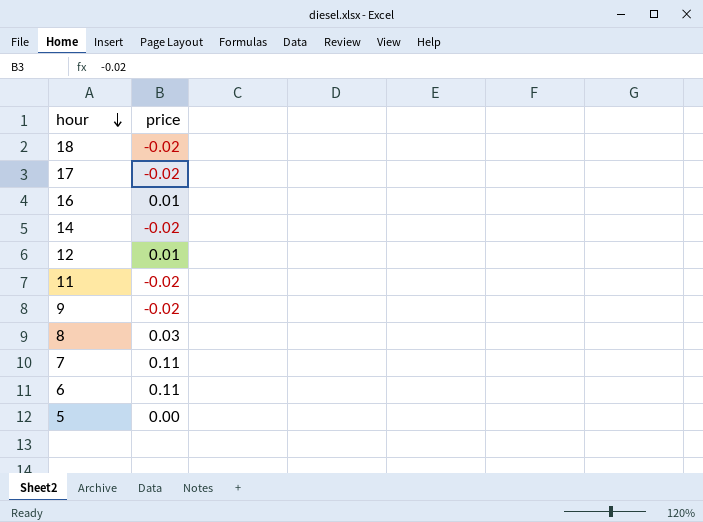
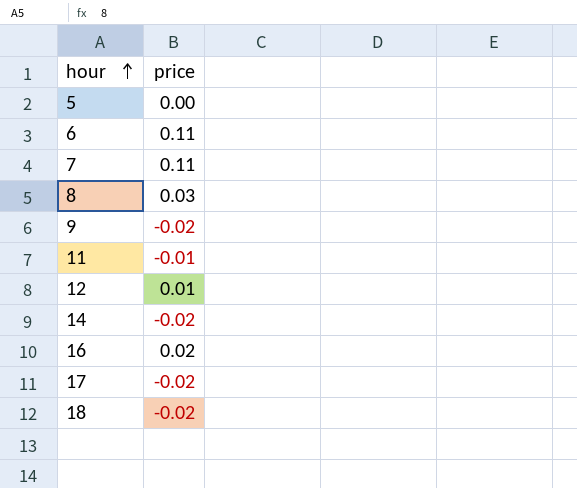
row order: hour descending -> hour ascending
11 | price: -0.02 -> -0.01
16 | price: 0.01 -> 0.02

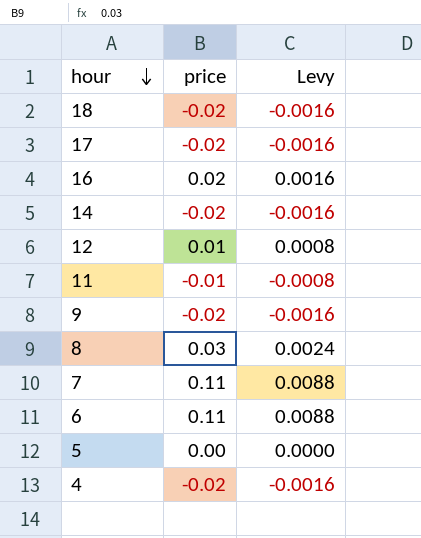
row order: hour ascending -> hour descending
column Levy | formula: none -> [price] * 0.08
row 4: none -> -0.02 | -0.0016

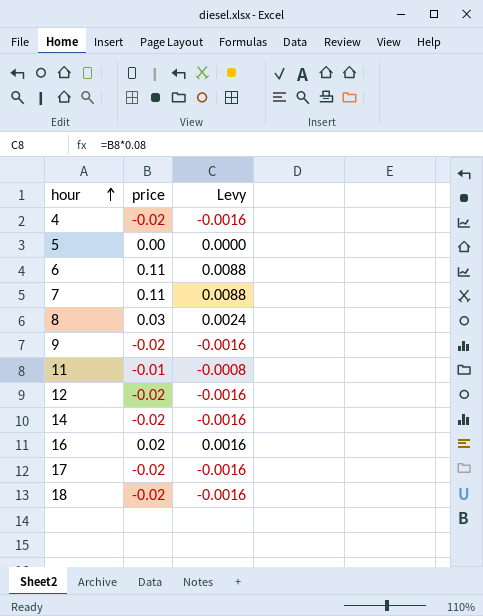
row order: hour descending -> hour ascending
12 | price: 0.01 -> -0.02
12 | Levy: 0.0008 -> -0.0016

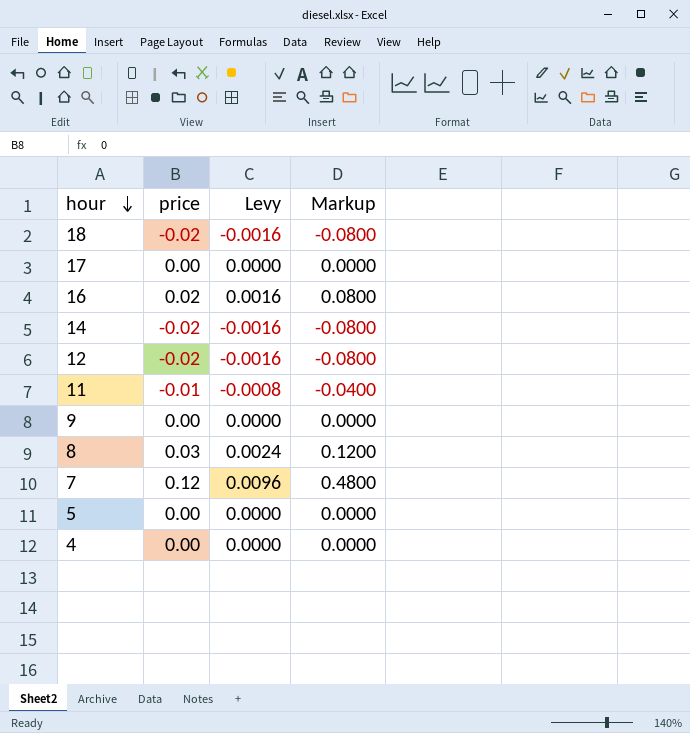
row order: hour ascending -> hour descending
column Markup | formula: none -> [price] * 4
row 6: 0.11 | 0.0088 -> none
17 | price: -0.02 -> 0.00
17 | Levy: -0.0016 -> 0.0000
9 | price: -0.02 -> 0.00
9 | Levy: -0.0016 -> 0.0000
7 | price: 0.11 -> 0.12
7 | Levy: 0.0088 -> 0.0096
4 | price: -0.02 -> 0.00
4 | Levy: -0.0016 -> 0.0000

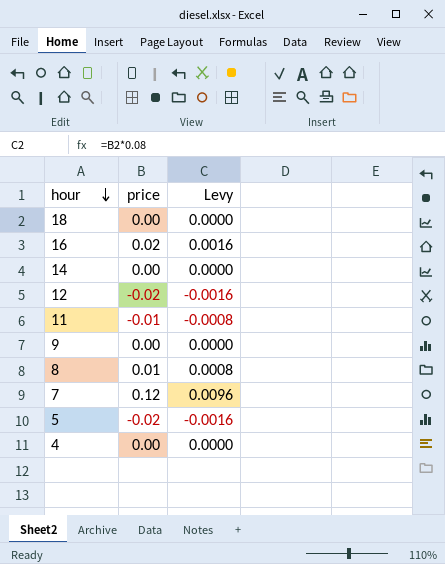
column Markup | formula: [price] * 4 -> none
row 17: 0.00 | 0.0000 | 0.0000 -> none
18 | price: -0.02 -> 0.00
18 | Levy: -0.0016 -> 0.0000
14 | price: -0.02 -> 0.00
14 | Levy: -0.0016 -> 0.0000
8 | price: 0.03 -> 0.01
8 | Levy: 0.0024 -> 0.0008
5 | price: 0.00 -> -0.02
5 | Levy: 0.0000 -> -0.0016

